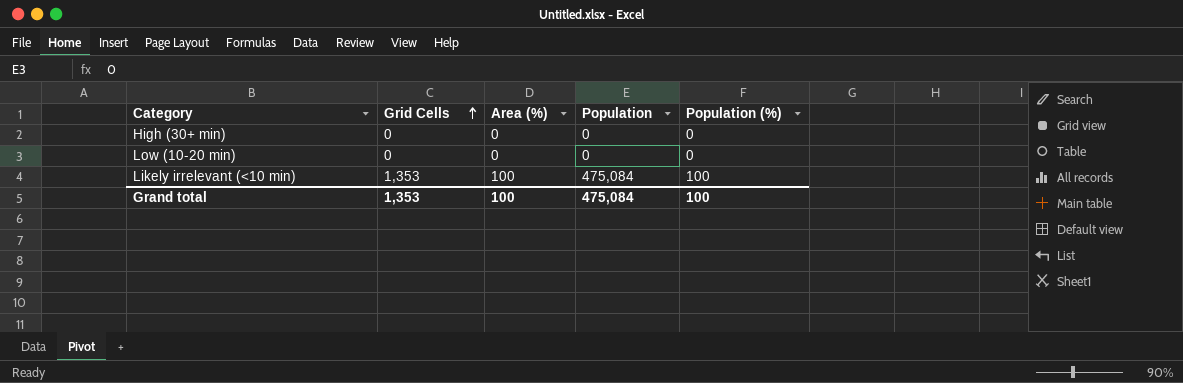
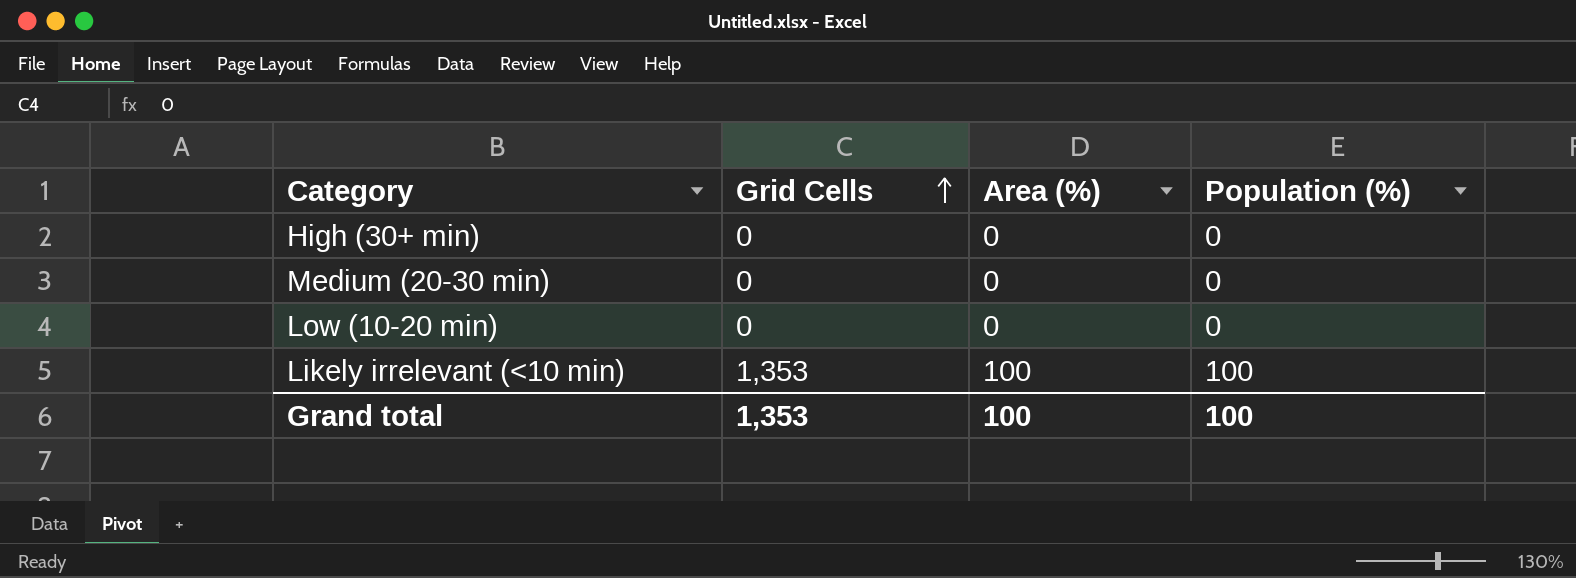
column Population | position: 4 -> none
row Medium (20-30 min): none -> 0 | 0 | 0

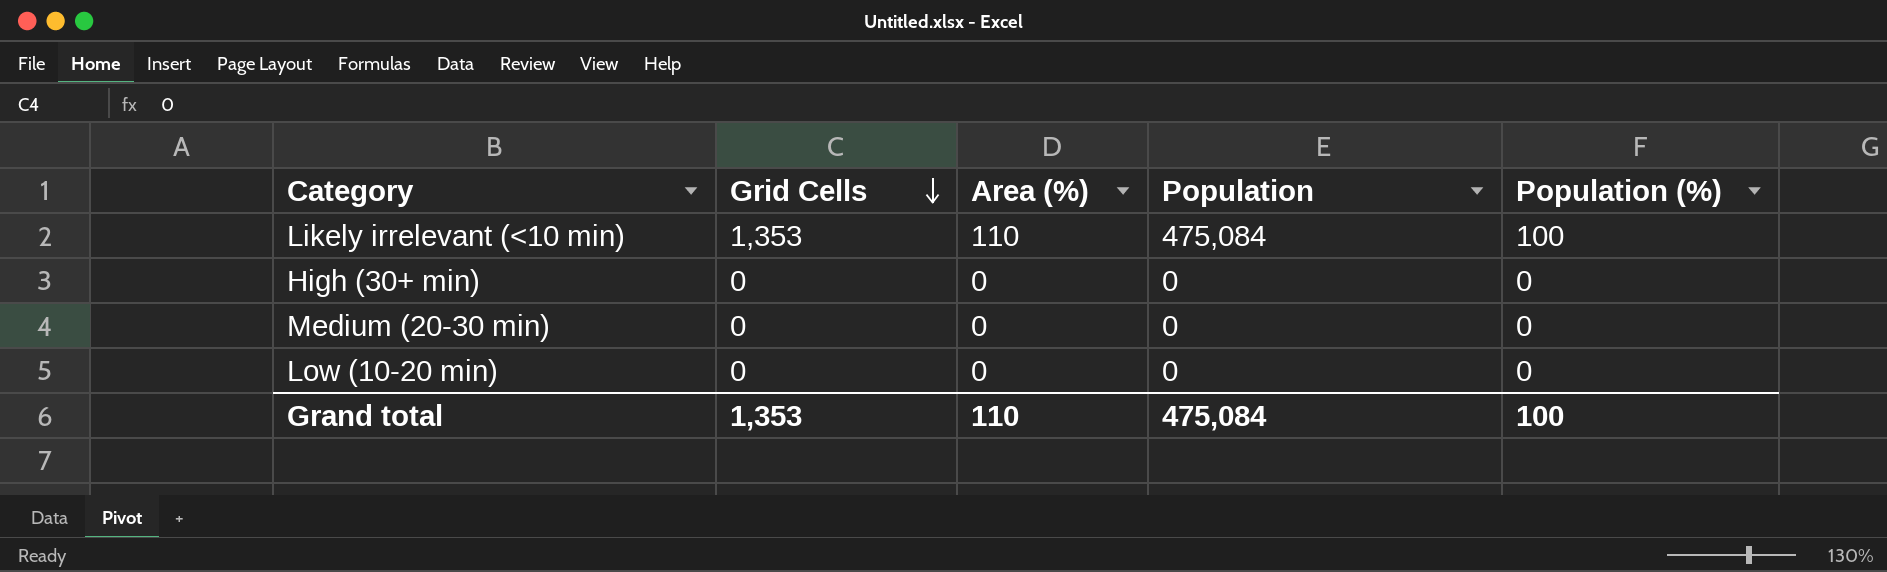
row order: Grid Cells ascending -> Grid Cells descending
column Population | position: none -> 4
Likely irrelevant (<10 min) | Area (%): 100 -> 110
Grand total | Area (%): 100 -> 110

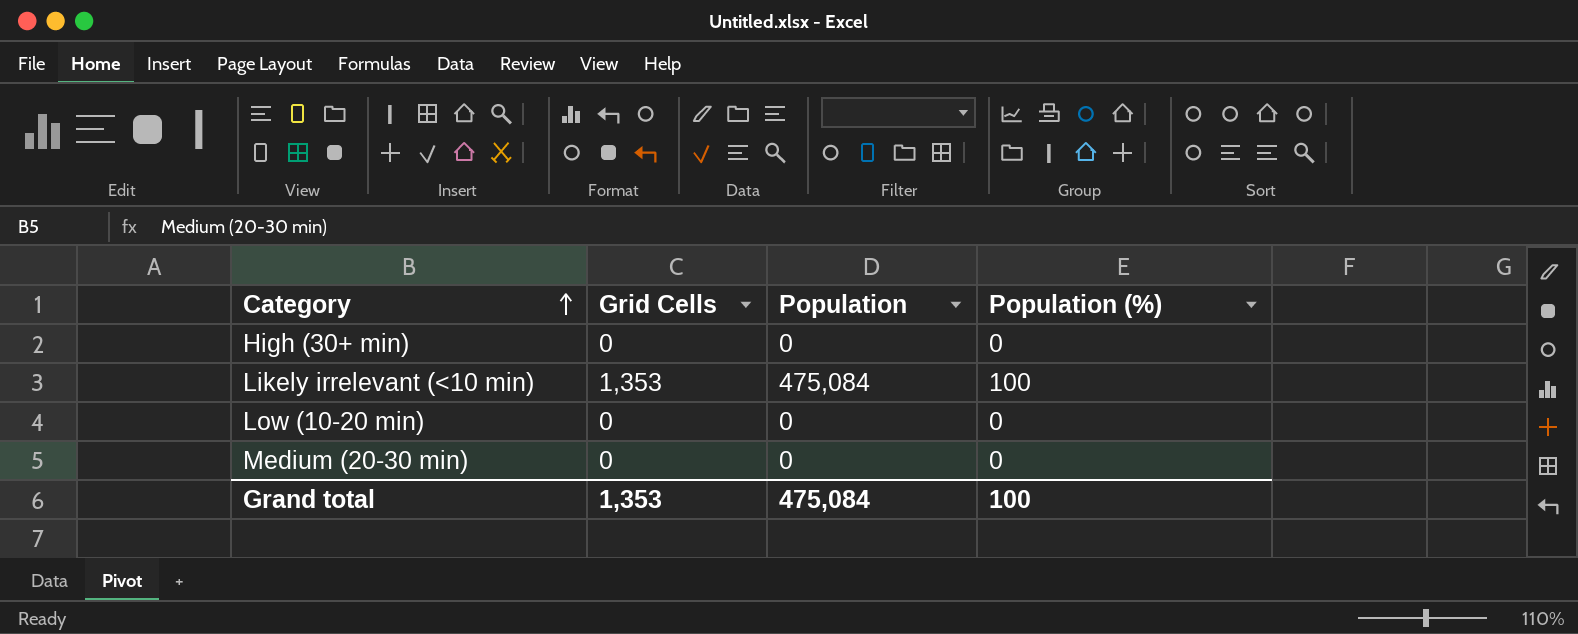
row order: Grid Cells descending -> Category ascending
column Area (%) | position: 3 -> none

